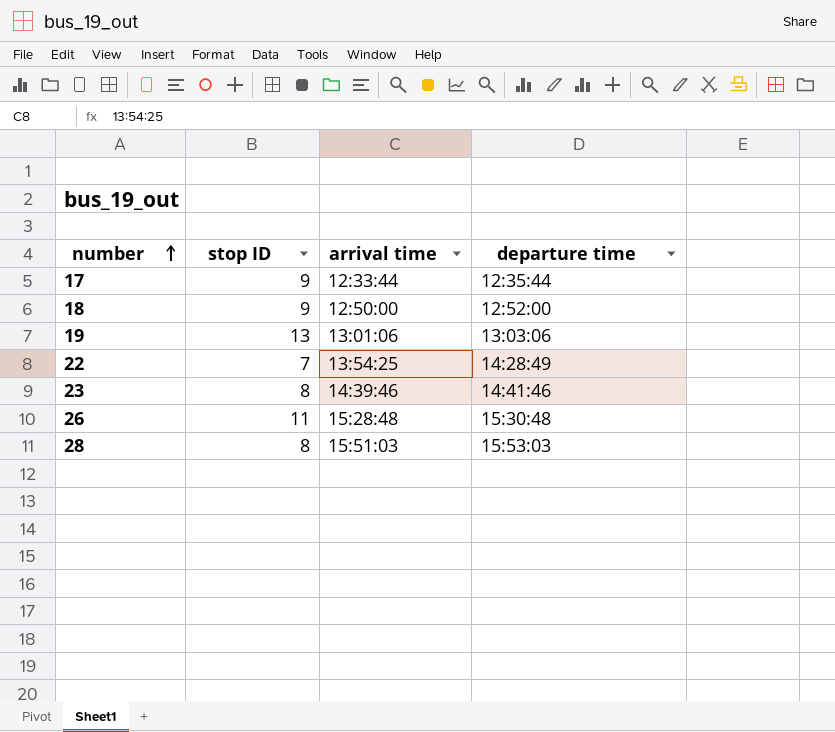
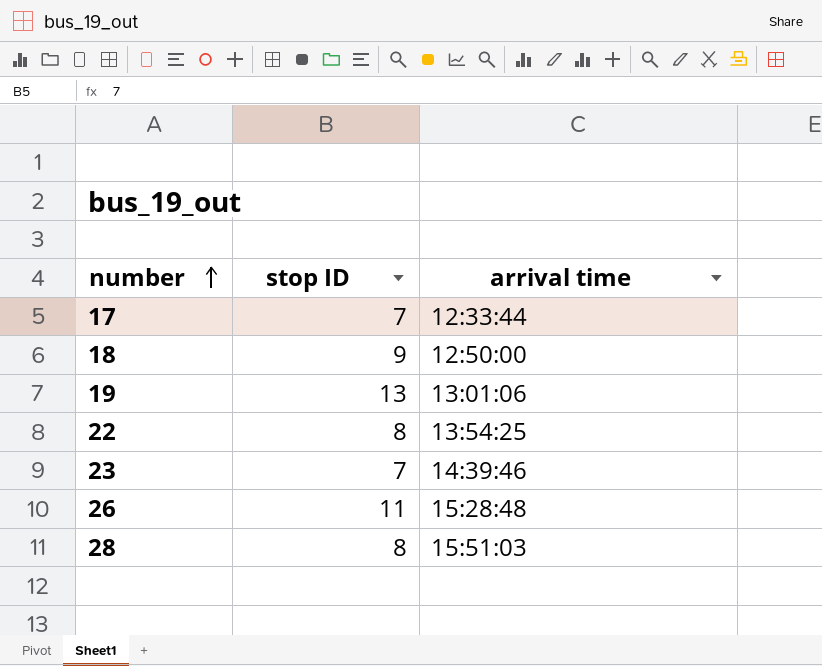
column departure time | position: 4 -> none
17 | stop ID: 9 -> 7
22 | stop ID: 7 -> 8
23 | stop ID: 8 -> 7

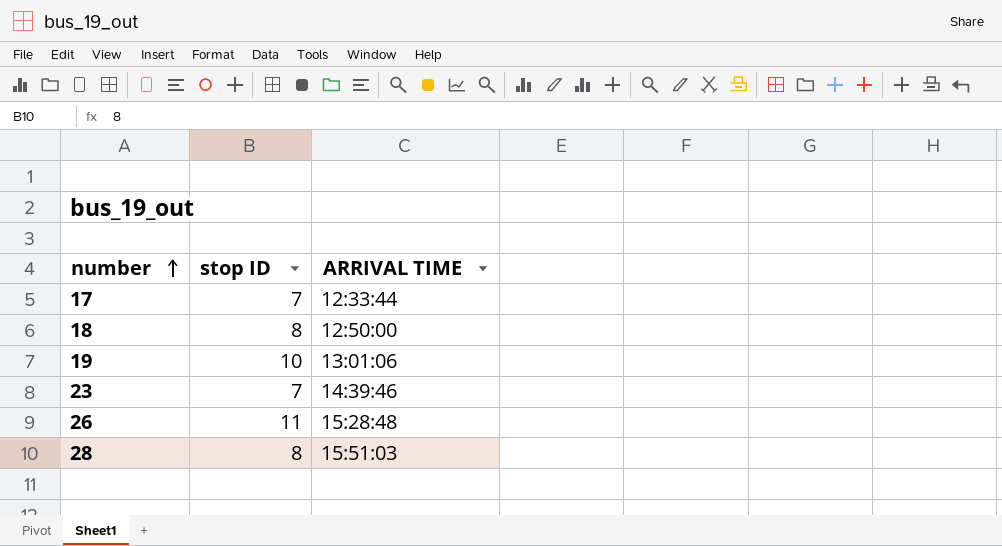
column name: arrival time -> ARRIVAL TIME
row 22: 8 | 13:54:25 -> none
18 | stop ID: 9 -> 8
19 | stop ID: 13 -> 10

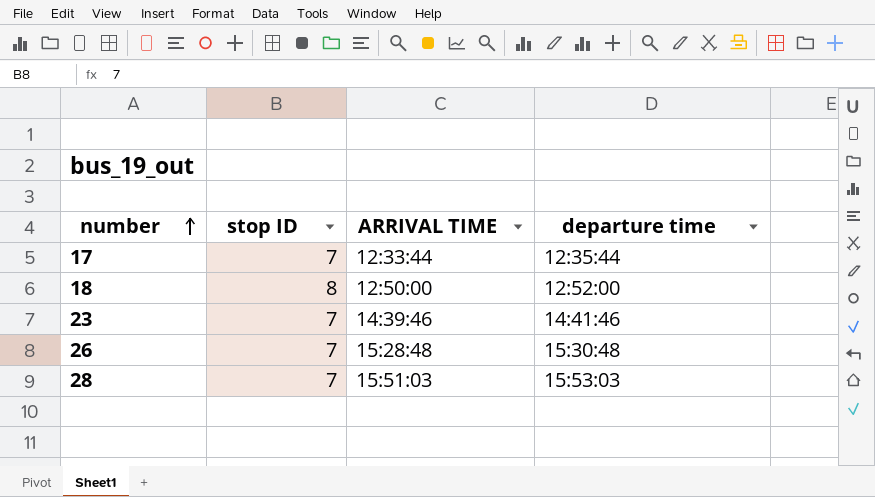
column departure time | position: none -> 4
row 19: 10 | 13:01:06 -> none
26 | stop ID: 11 -> 7
28 | stop ID: 8 -> 7

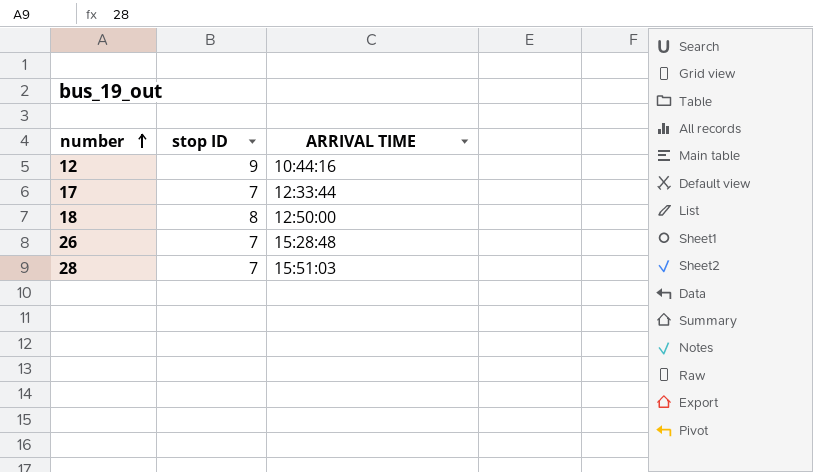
column departure time | position: 4 -> none
row 23: 7 | 14:39:46 | 14:41:46 -> none
row 12: none -> 9 | 10:44:16

